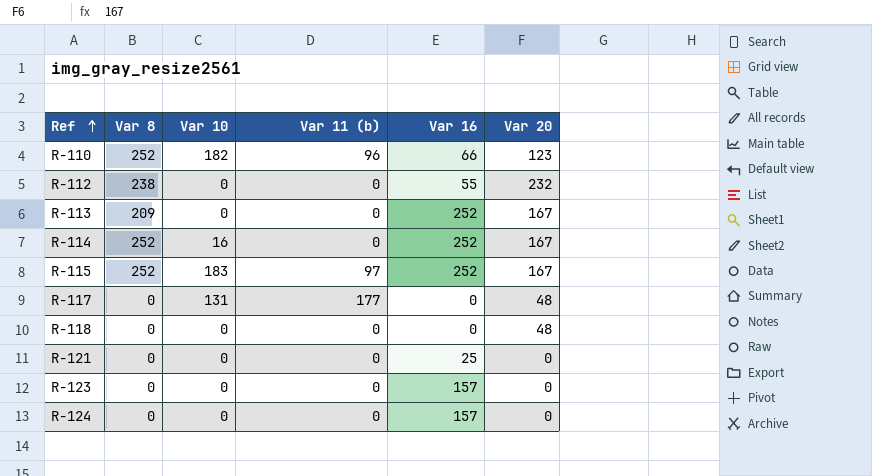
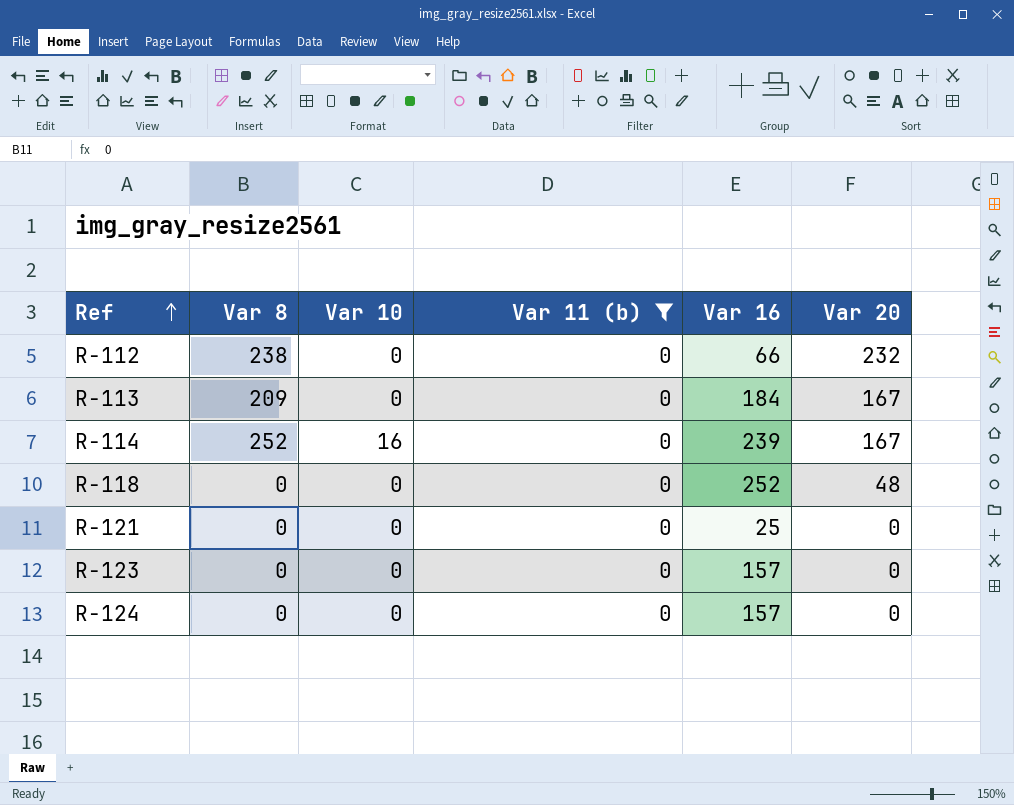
filter: none -> Var 11 (b) = 0
R-112 | Var 16: 55 -> 66
R-113 | Var 16: 252 -> 184
R-114 | Var 16: 252 -> 239
R-118 | Var 16: 0 -> 252

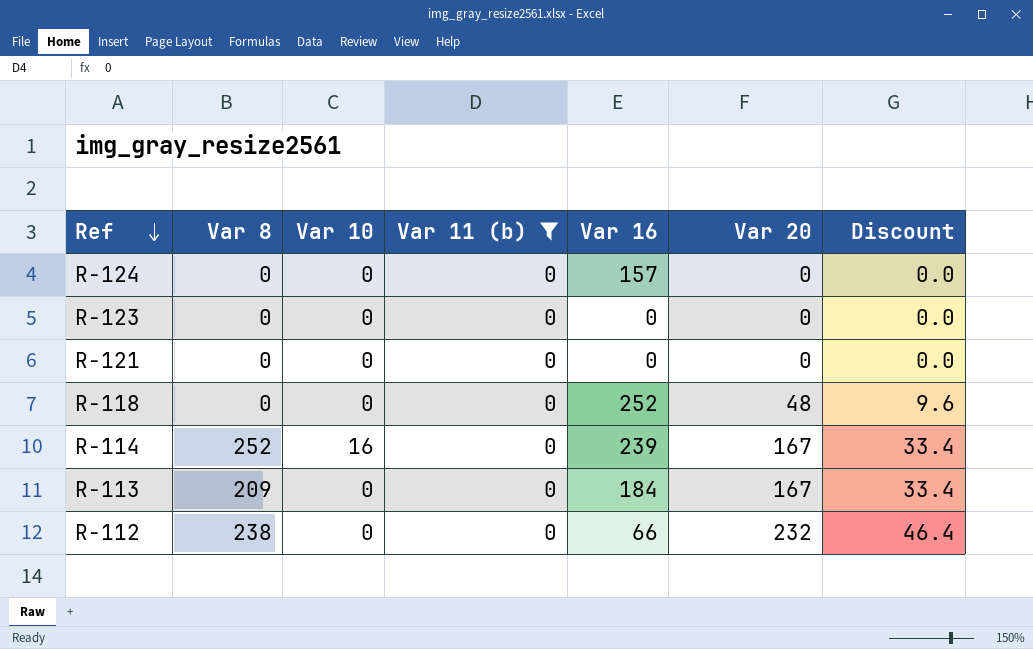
row order: Ref ascending -> Ref descending
column Discount | formula: none -> [Var 20] * 0.2
R-123 | Var 16: 157 -> 0
R-121 | Var 16: 25 -> 0

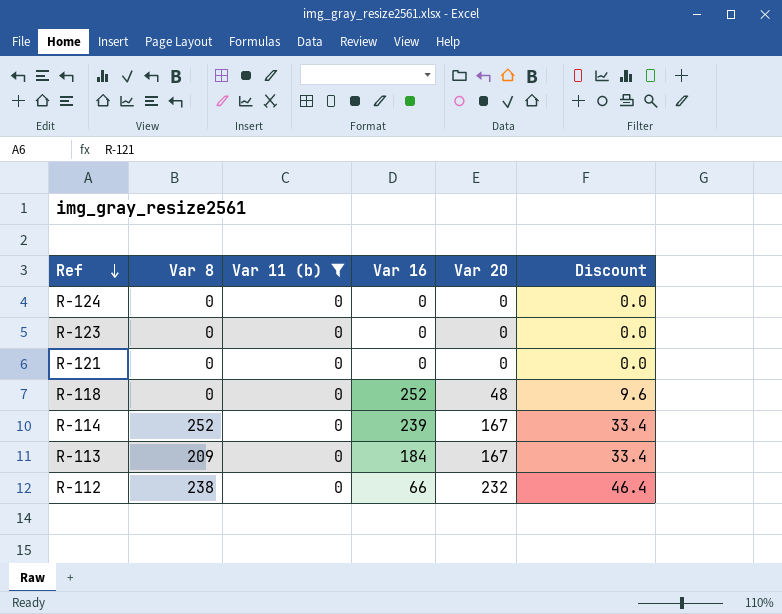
column Var 10 | position: 3 -> none
R-124 | Var 16: 157 -> 0

